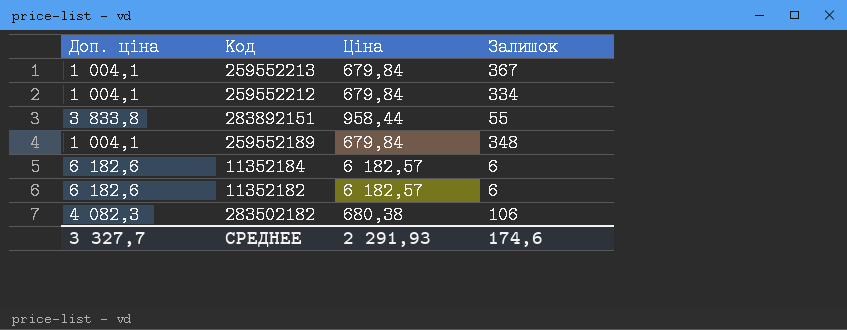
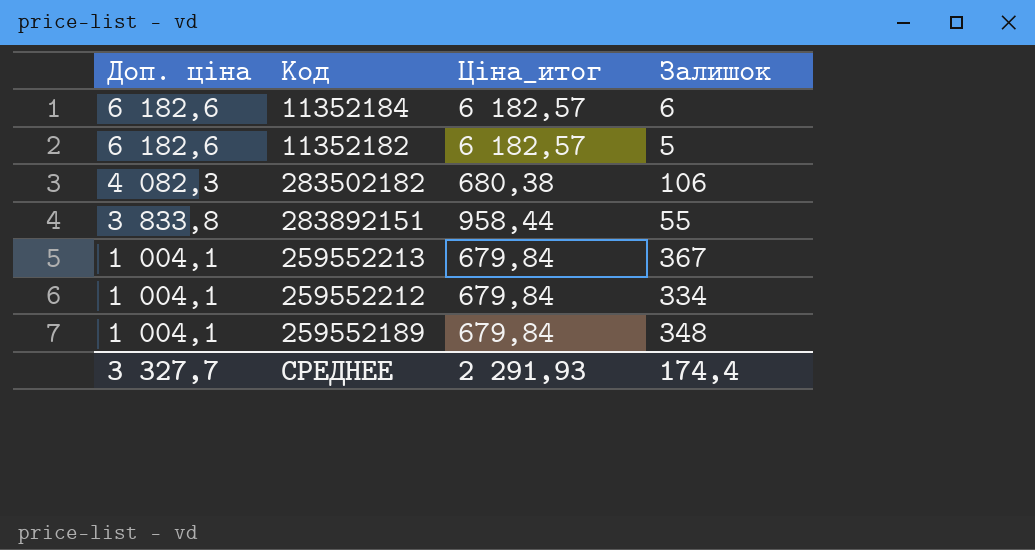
row order: none -> Доп. ціна descending
column name: Ціна -> Ціна_итог
11352182 | Залишок: 6 -> 5
СРЕДНЕЕ | Залишок: 174,6 -> 174,4

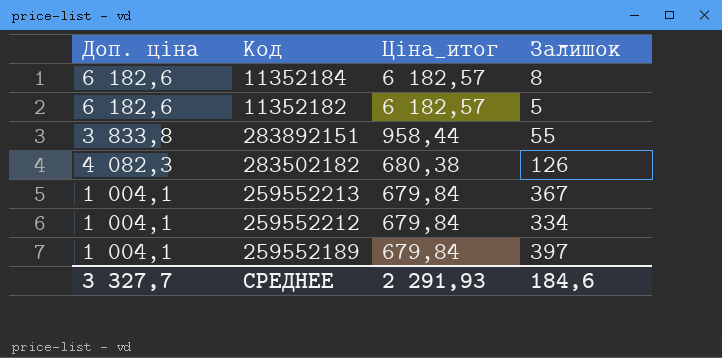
row order: Доп. ціна descending -> Ціна_итог descending
11352184 | Залишок: 6 -> 8
283502182 | Залишок: 106 -> 126
259552189 | Залишок: 348 -> 397
СРЕДНЕЕ | Залишок: 174,4 -> 184,6

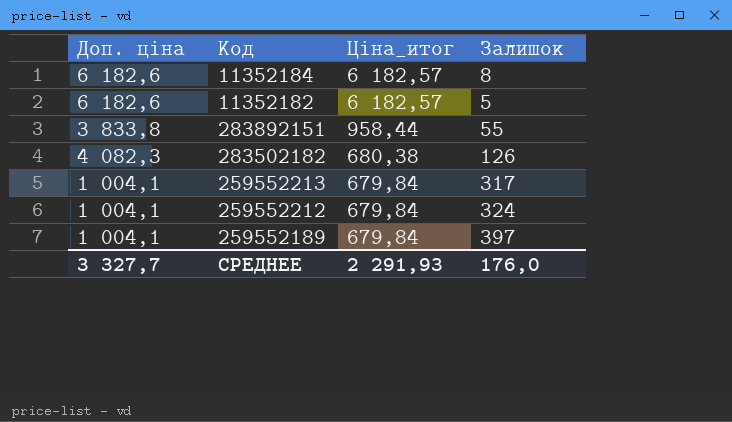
259552213 | Залишок: 367 -> 317
259552212 | Залишок: 334 -> 324
СРЕДНЕЕ | Залишок: 184,6 -> 176,0

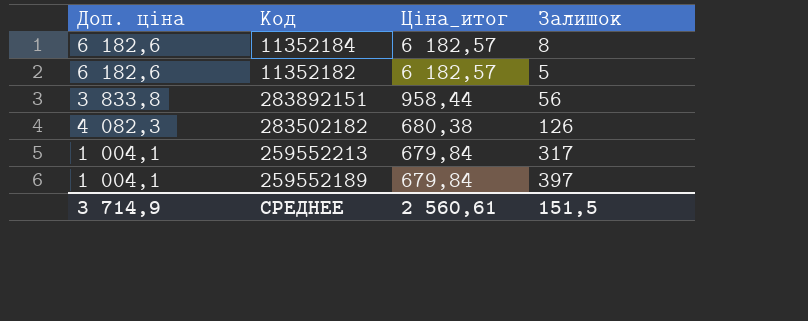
row 259552212: 1 004,1 | 679,84 | 324 -> none
283892151 | Залишок: 55 -> 56
СРЕДНЕЕ | Доп. ціна: 3 327,7 -> 3 714,9
СРЕДНЕЕ | Ціна_итог: 2 291,93 -> 2 560,61
СРЕДНЕЕ | Залишок: 176,0 -> 151,5

